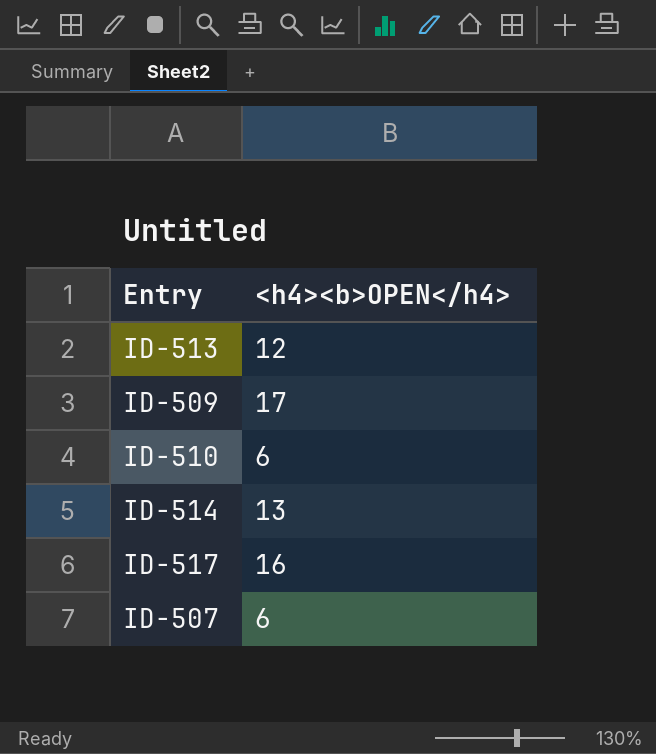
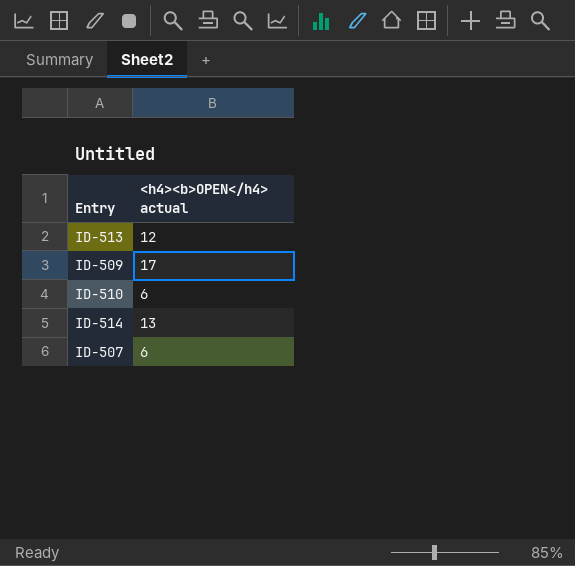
column name: <h4><b>OPEN</h4> -> <h4><b>OPEN</h4> actual
row ID-517: 16 -> none

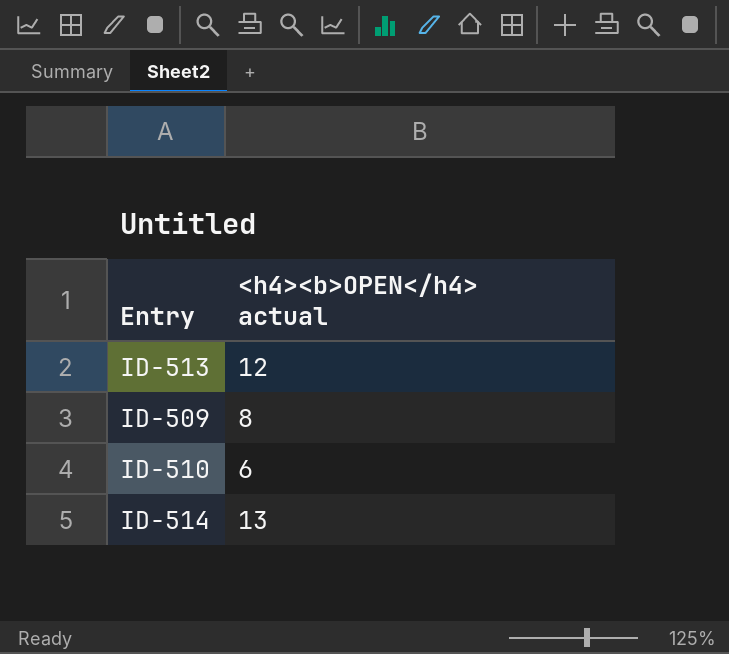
row ID-507: 6 -> none
ID-509 | <h4><b>OPEN</h4> actual: 17 -> 8

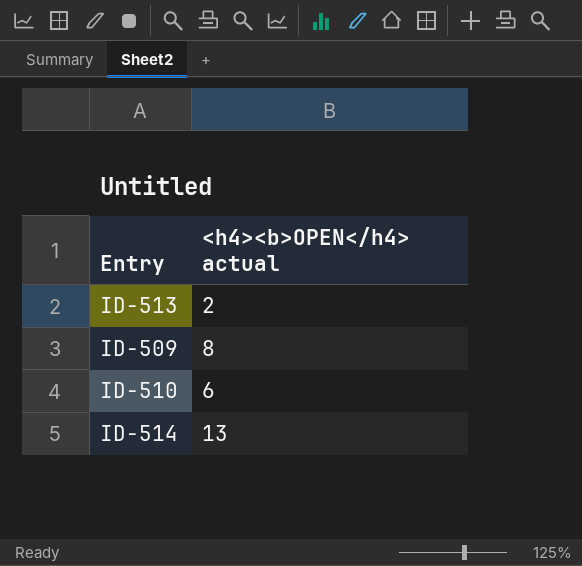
ID-513 | <h4><b>OPEN</h4> actual: 12 -> 2

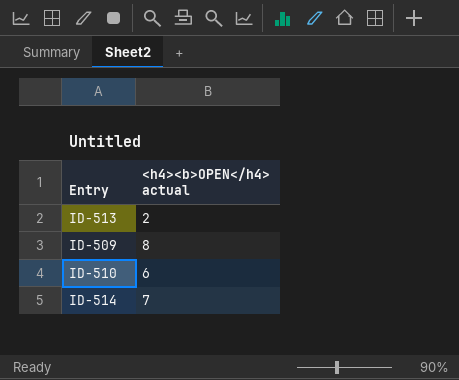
ID-514 | <h4><b>OPEN</h4> actual: 13 -> 7

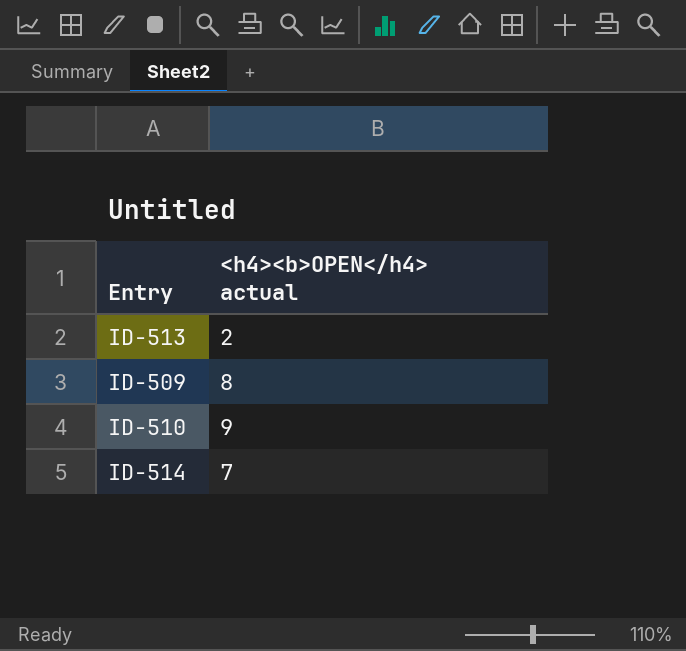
ID-510 | <h4><b>OPEN</h4> actual: 6 -> 9

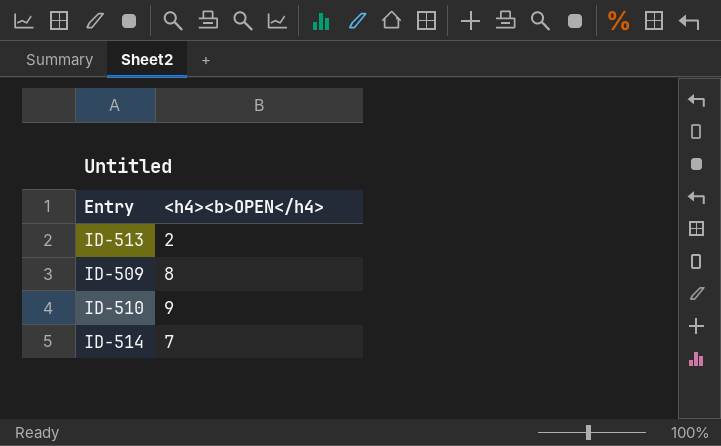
column name: <h4><b>OPEN</h4> actual -> <h4><b>OPEN</h4>

